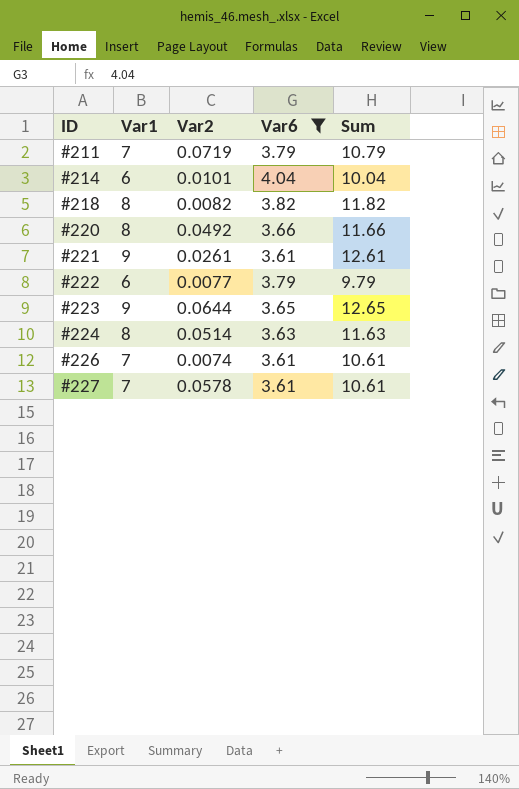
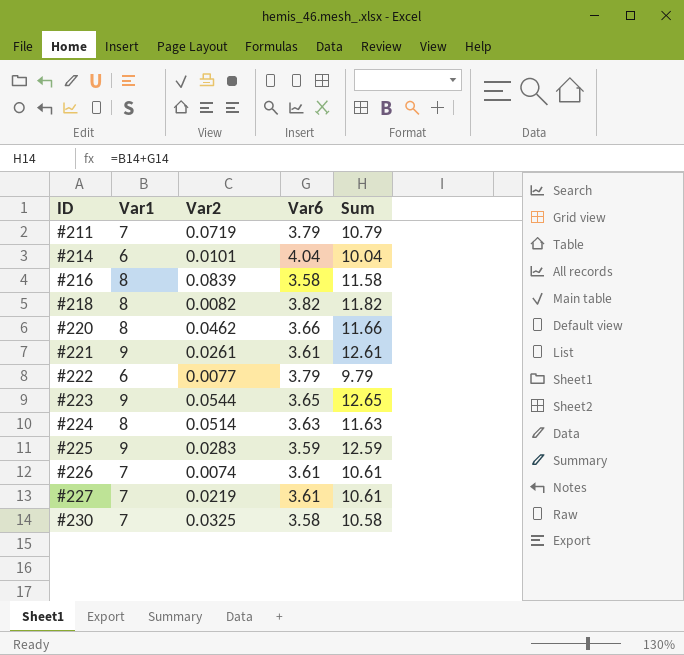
filter: Var6 >= 3.61 -> none
#220 | Var2: 0.0492 -> 0.0462
#223 | Var2: 0.0644 -> 0.0544
#227 | Var2: 0.0578 -> 0.0219

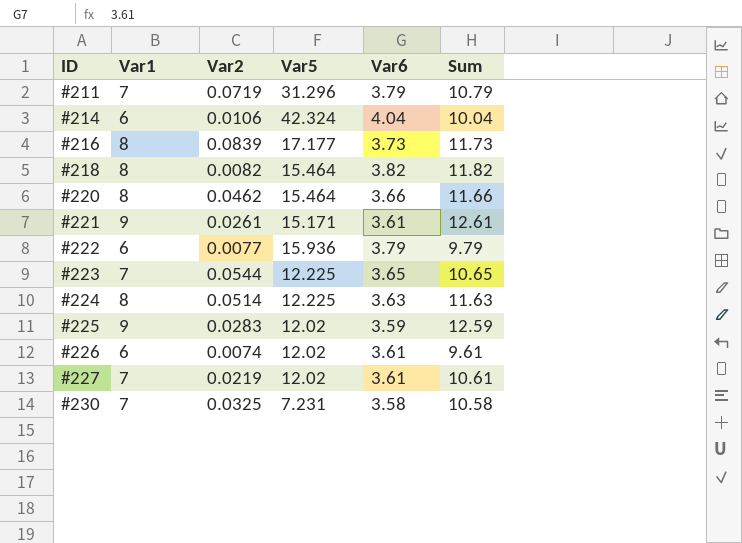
column Var5 | position: none -> 4
#214 | Var2: 0.0101 -> 0.0106
#216 | Var6: 3.58 -> 3.73
#216 | Sum: 11.58 -> 11.73
#223 | Var1: 9 -> 7
#223 | Sum: 12.65 -> 10.65
#226 | Var1: 7 -> 6
#226 | Sum: 10.61 -> 9.61

